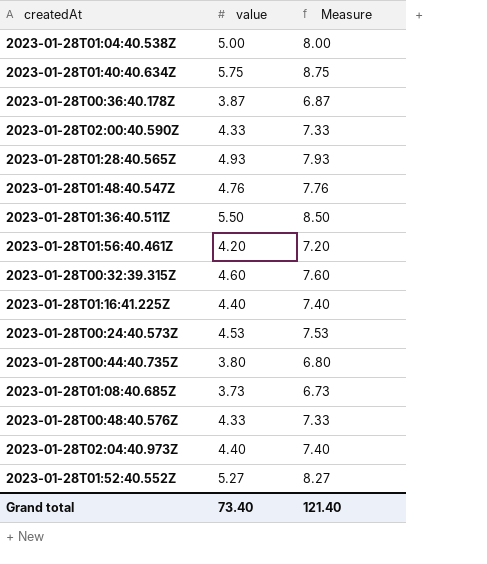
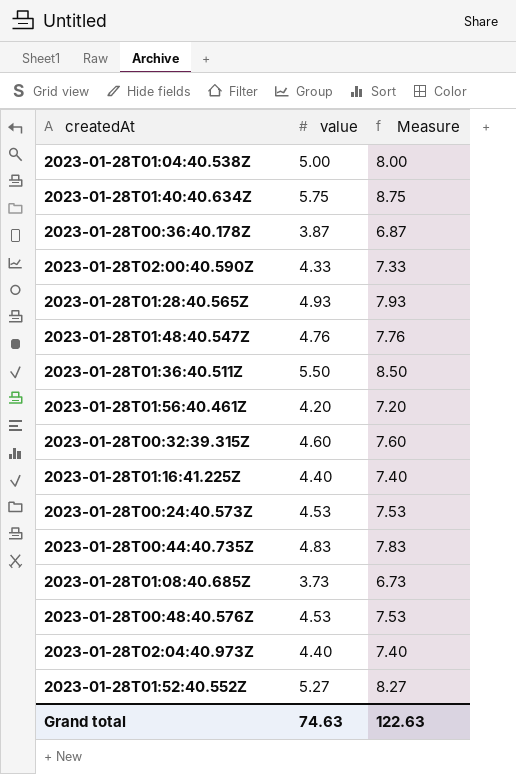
2023-01-28T00:44:40.735Z | value: 3.80 -> 4.83
2023-01-28T00:44:40.735Z | Measure: 6.80 -> 7.83
2023-01-28T00:48:40.576Z | value: 4.33 -> 4.53
2023-01-28T00:48:40.576Z | Measure: 7.33 -> 7.53
Grand total | value: 73.40 -> 74.63
Grand total | Measure: 121.40 -> 122.63

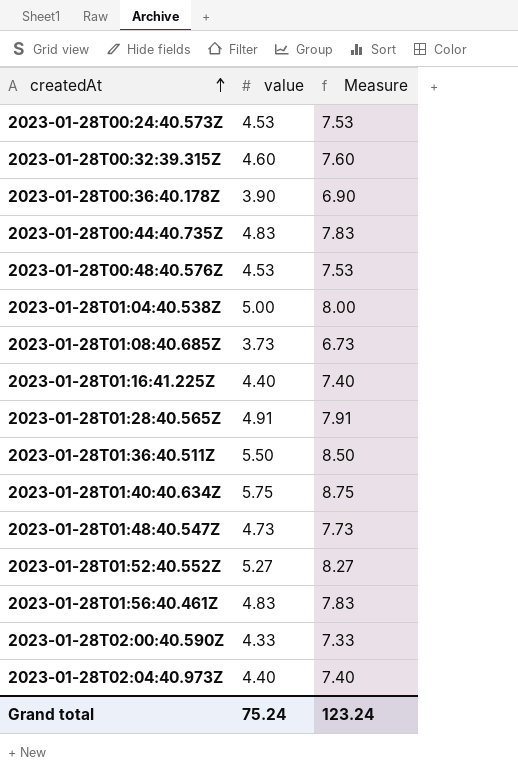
row order: none -> createdAt ascending
2023-01-28T00:36:40.178Z | value: 3.87 -> 3.90
2023-01-28T00:36:40.178Z | Measure: 6.87 -> 6.90
2023-01-28T01:28:40.565Z | value: 4.93 -> 4.91
2023-01-28T01:28:40.565Z | Measure: 7.93 -> 7.91
2023-01-28T01:48:40.547Z | value: 4.76 -> 4.73
2023-01-28T01:48:40.547Z | Measure: 7.76 -> 7.73
2023-01-28T01:56:40.461Z | value: 4.20 -> 4.83
2023-01-28T01:56:40.461Z | Measure: 7.20 -> 7.83
Grand total | value: 74.63 -> 75.24
Grand total | Measure: 122.63 -> 123.24

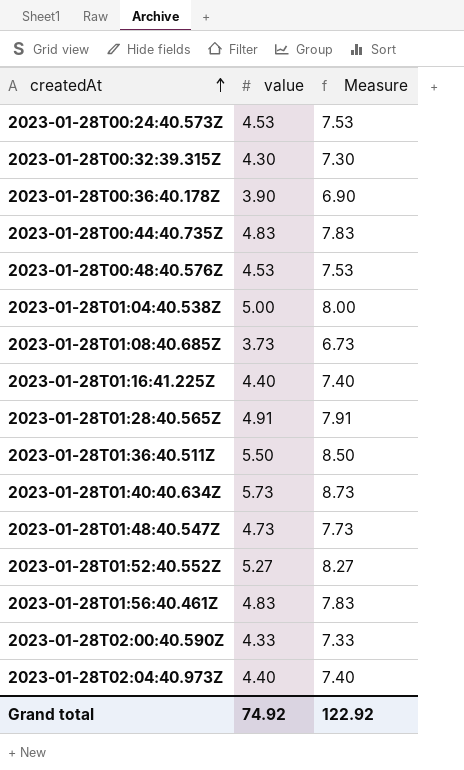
2023-01-28T00:32:39.315Z | value: 4.60 -> 4.30
2023-01-28T00:32:39.315Z | Measure: 7.60 -> 7.30
2023-01-28T01:40:40.634Z | value: 5.75 -> 5.73
2023-01-28T01:40:40.634Z | Measure: 8.75 -> 8.73
Grand total | value: 75.24 -> 74.92
Grand total | Measure: 123.24 -> 122.92

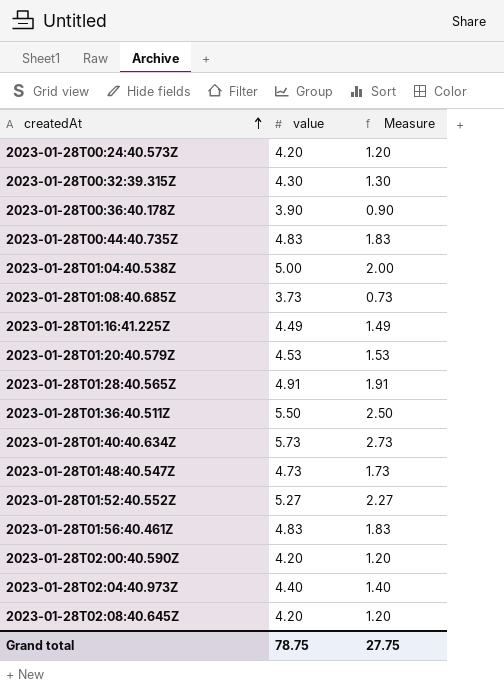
column Measure | formula: [value] + 3 -> [value] - 3
row 2023-01-28T00:48:40.576Z: 4.53 | 7.53 -> none
2023-01-28T00:24:40.573Z | value: 4.53 -> 4.20
2023-01-28T01:16:41.225Z | value: 4.40 -> 4.49
row 2023-01-28T01:20:40.579Z: none -> 4.53 | 1.53
2023-01-28T02:00:40.590Z | value: 4.33 -> 4.20
row 2023-01-28T02:08:40.645Z: none -> 4.20 | 1.20
Grand total | value: 74.92 -> 78.75
Grand total | Measure: 122.92 -> 27.75

